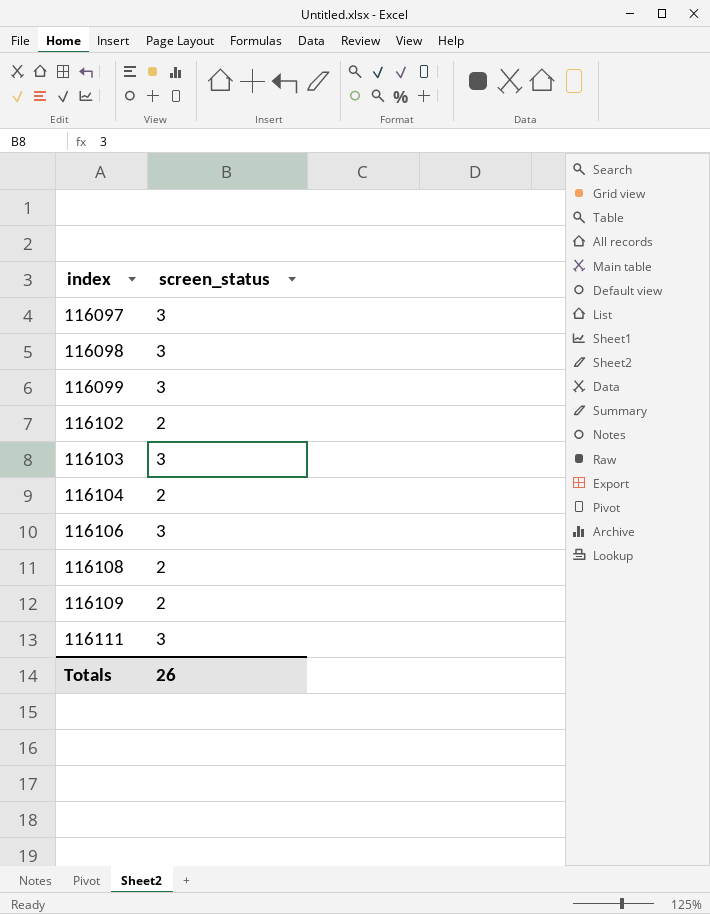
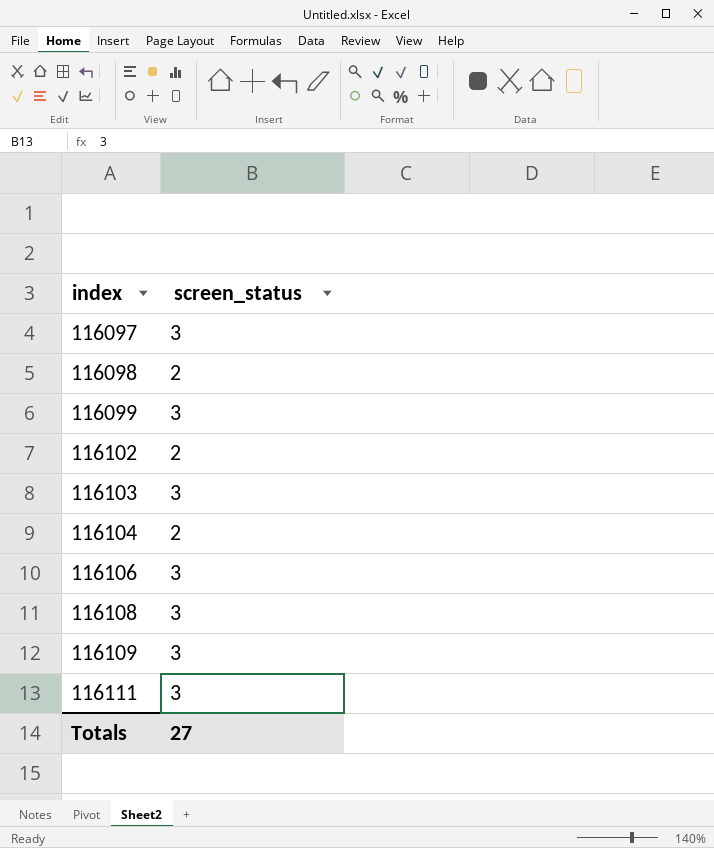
116098 | screen_status: 3 -> 2
116108 | screen_status: 2 -> 3
116109 | screen_status: 2 -> 3
Totals | screen_status: 26 -> 27

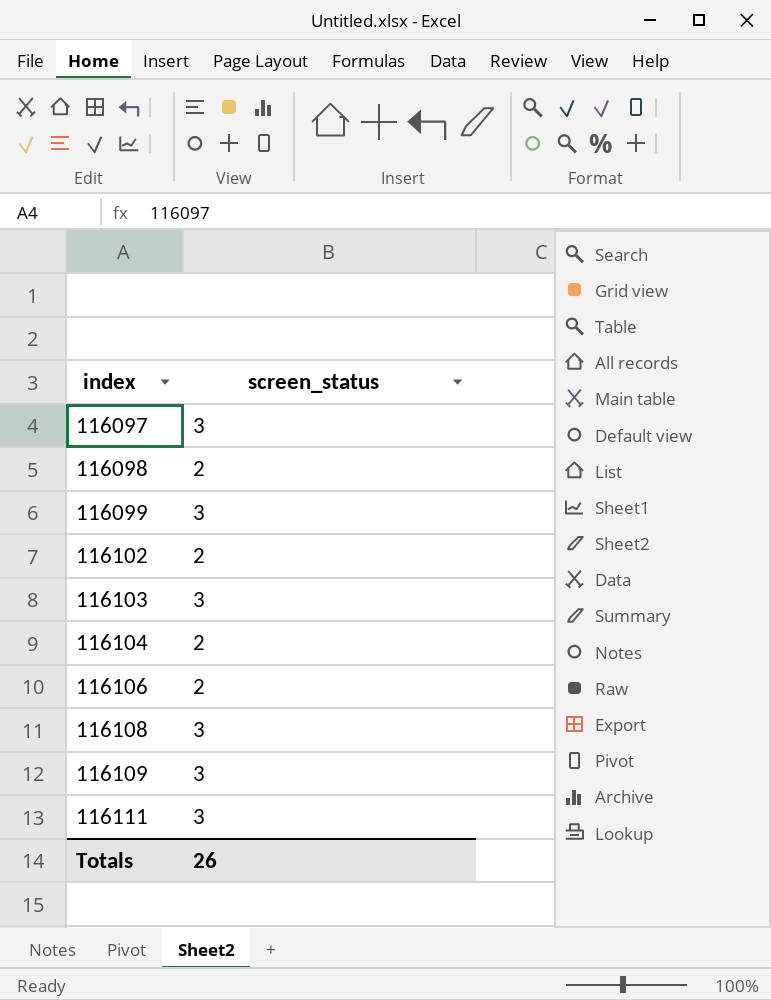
116106 | screen_status: 3 -> 2
Totals | screen_status: 27 -> 26

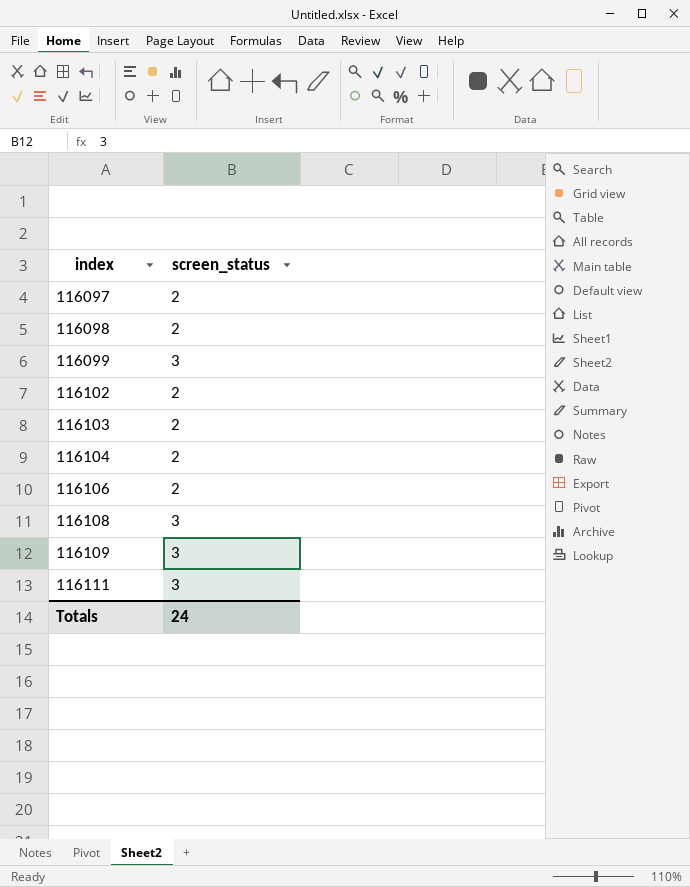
116097 | screen_status: 3 -> 2
116103 | screen_status: 3 -> 2
Totals | screen_status: 26 -> 24

